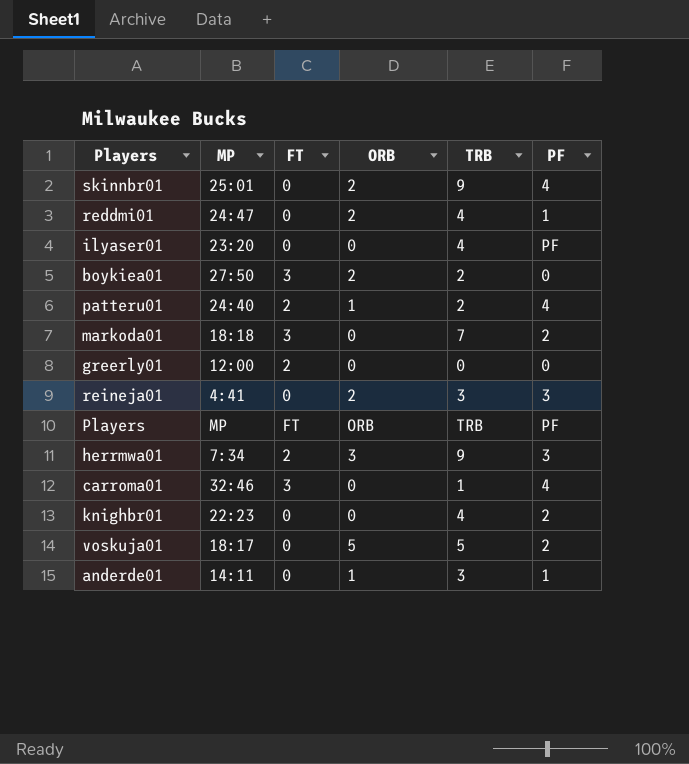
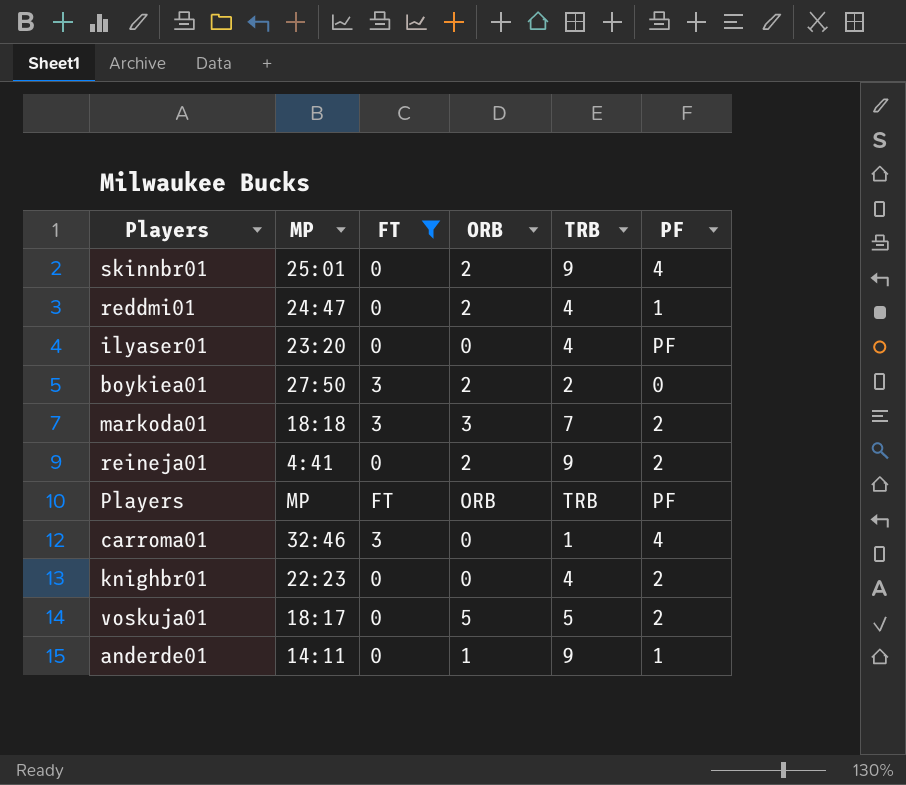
filter: none -> FT != 2
markoda01 | ORB: 0 -> 3
reineja01 | TRB: 3 -> 9
reineja01 | PF: 3 -> 2
anderde01 | TRB: 3 -> 9

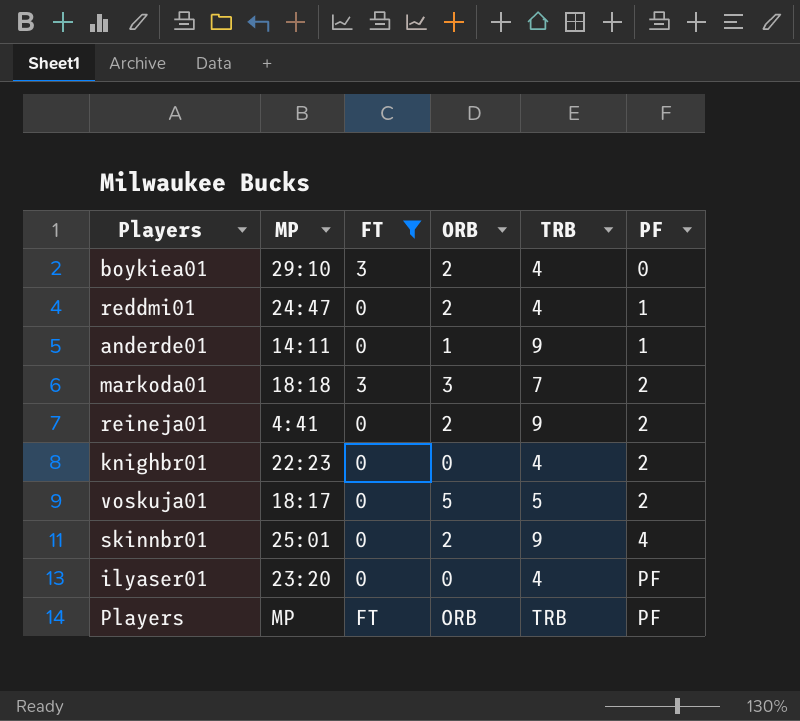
row order: none -> PF ascending
row carroma01: 32:46 | 3 | 0 | 1 | 4 -> none
boykiea01 | MP: 27:50 -> 29:10
boykiea01 | TRB: 2 -> 4

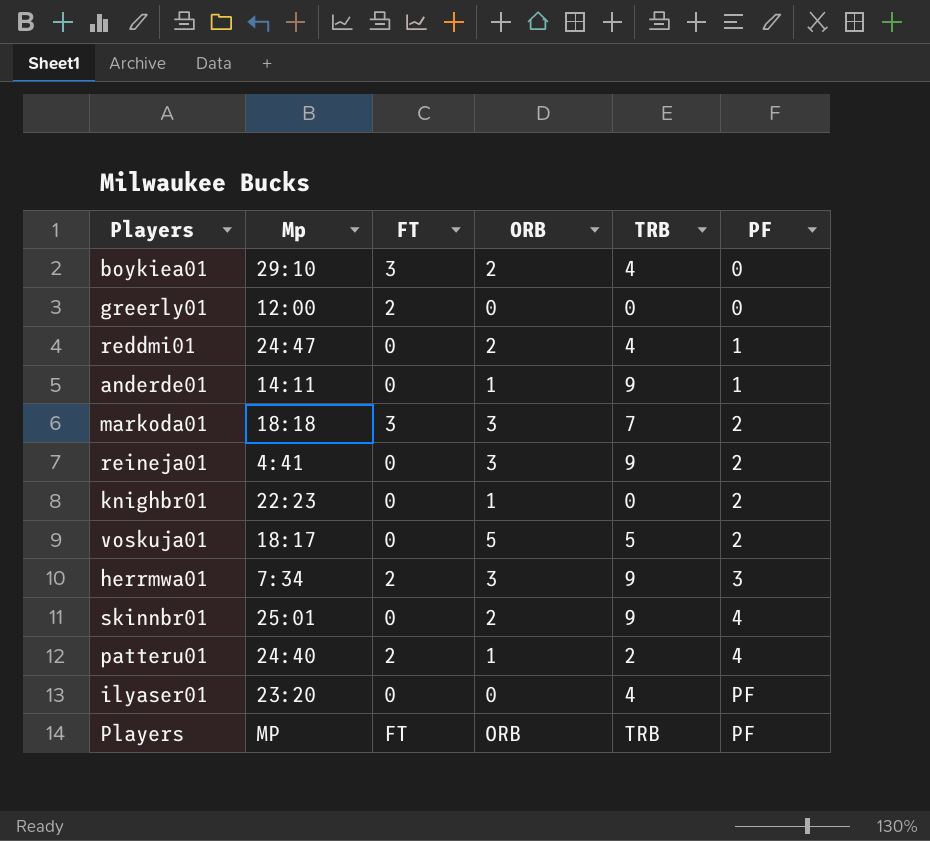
filter: FT != 2 -> none
column name: MP -> Mp
reineja01 | ORB: 2 -> 3
knighbr01 | ORB: 0 -> 1
knighbr01 | TRB: 4 -> 0

